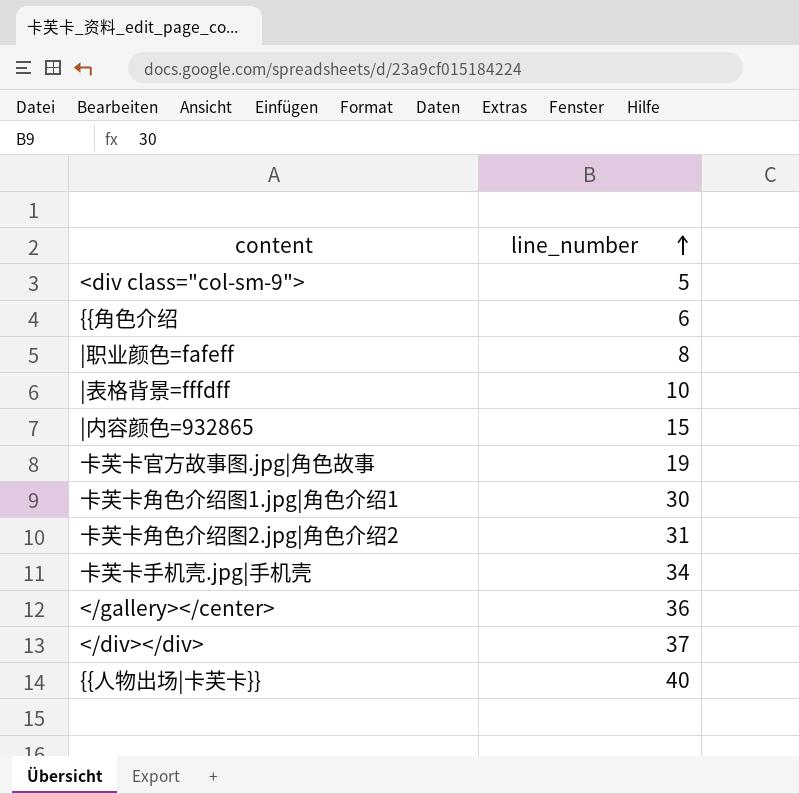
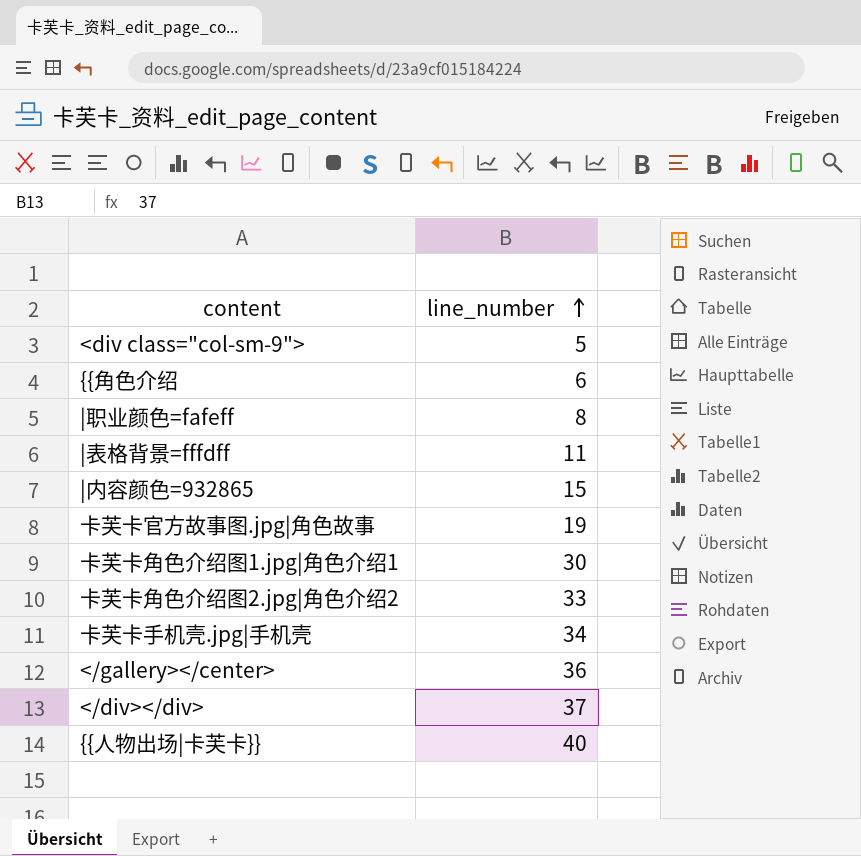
|表格背景=fffdff | line_number: 10 -> 11
卡芙卡角色介绍图2.jpg|角色介绍2 | line_number: 31 -> 33

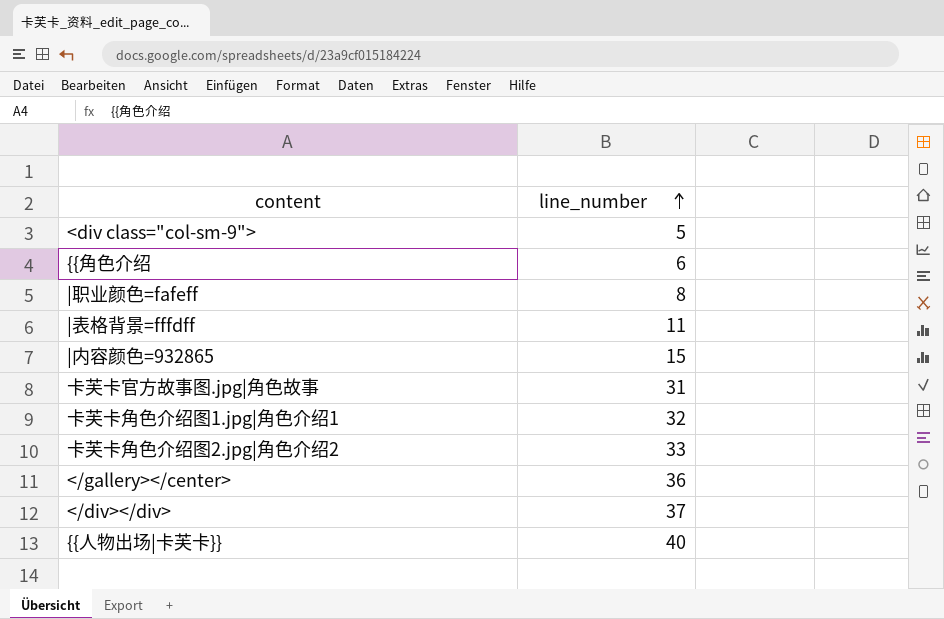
row 卡芙卡手机壳.jpg|手机壳: 34 -> none
卡芙卡官方故事图.jpg|角色故事 | line_number: 19 -> 31
卡芙卡角色介绍图1.jpg|角色介绍1 | line_number: 30 -> 32

